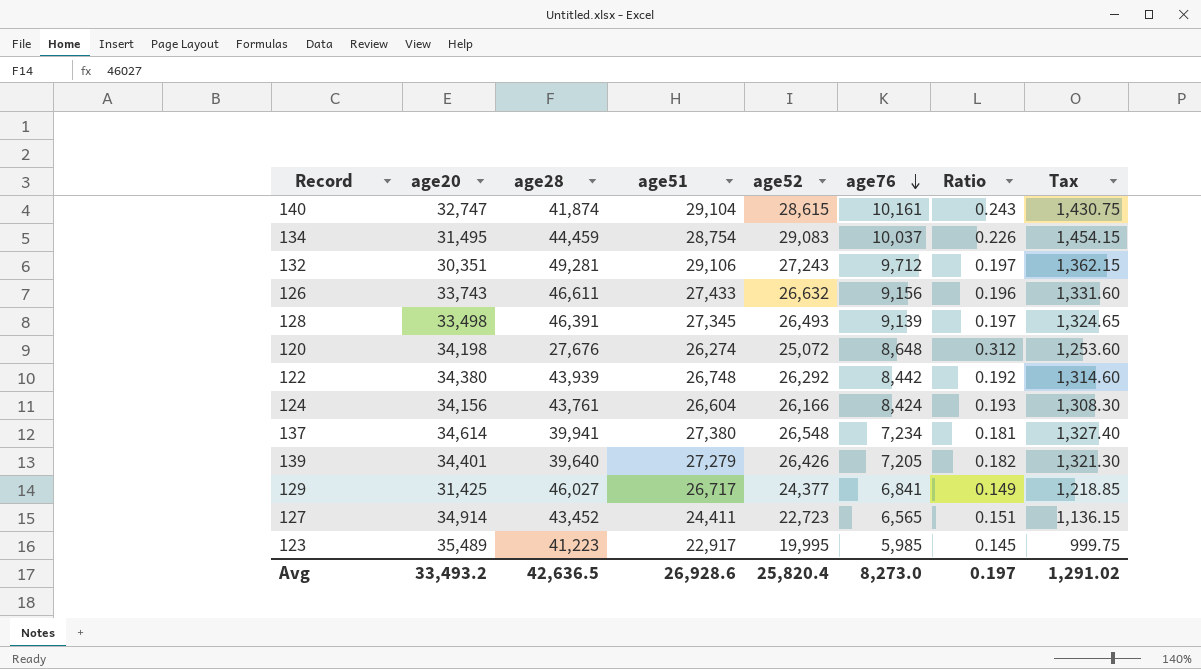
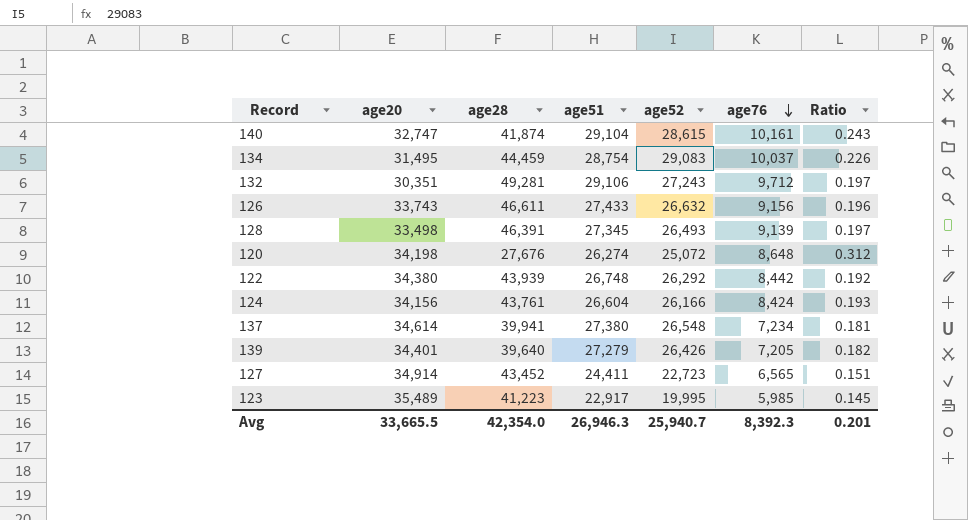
column Tax | formula: [age52] * 0.05 -> none
row 129: 31,425 | 46,027 | 26,717 | 24,377 | 6,841 | 0.149 | 1,218.85 -> none
Avg | age20: 33,493.2 -> 33,665.5
Avg | age28: 42,636.5 -> 42,354.0
Avg | age51: 26,928.6 -> 26,946.3
Avg | age52: 25,820.4 -> 25,940.7
Avg | age76: 8,273.0 -> 8,392.3
Avg | Ratio: 0.197 -> 0.201

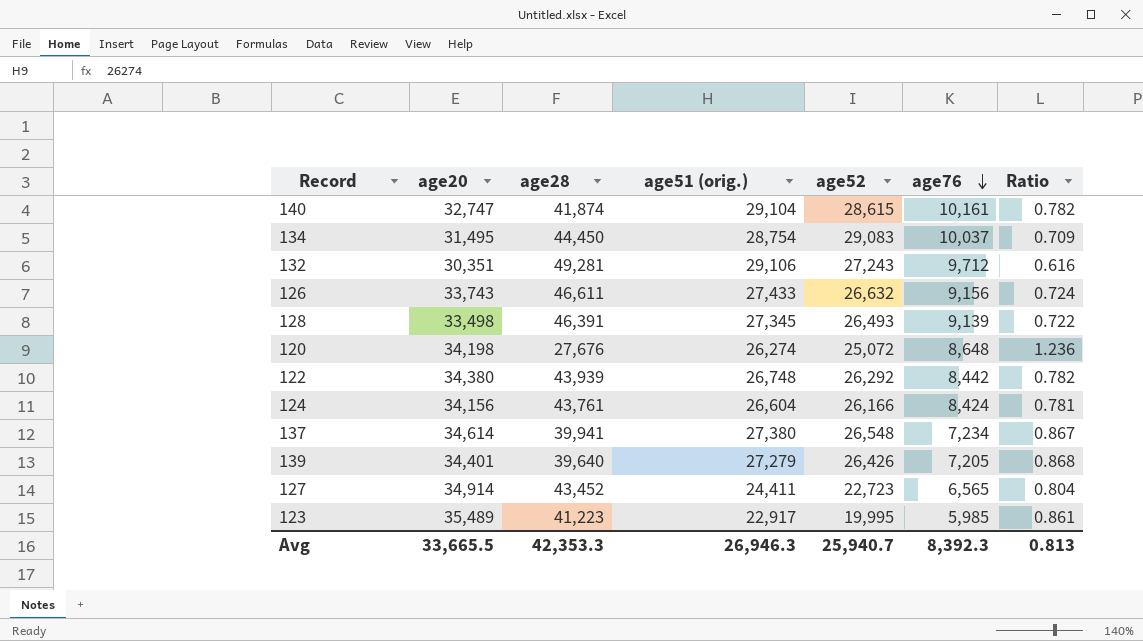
column name: age51 -> age51 (orig.)
column Ratio | formula: [age76] / [age28] -> [age20] / [age28]
134 | age28: 44,459 -> 44,450
Avg | age28: 42,354.0 -> 42,353.3
Avg | Ratio: 0.201 -> 0.813

